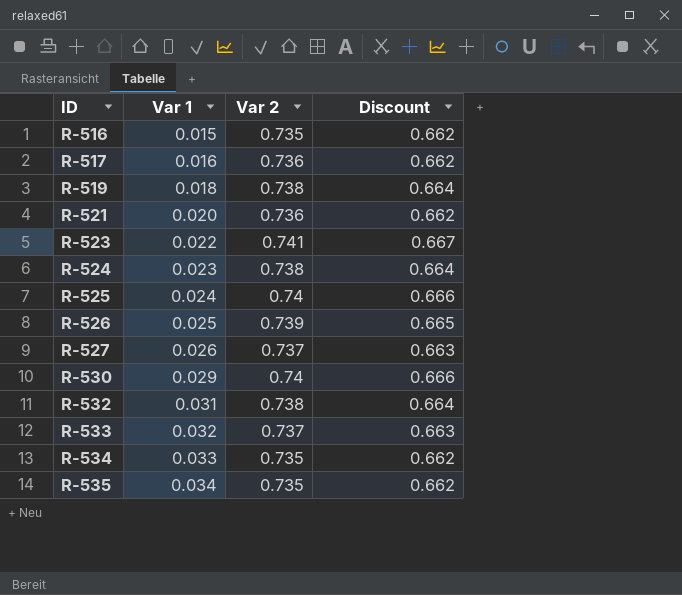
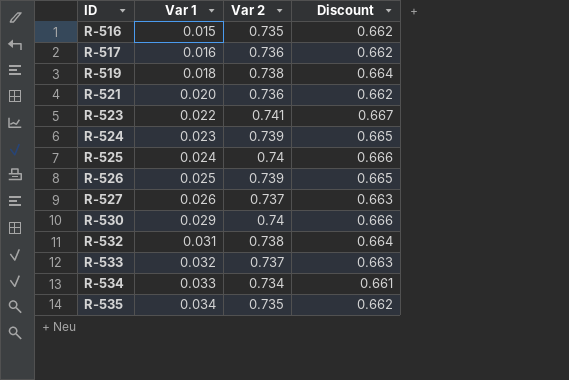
R-524 | Var 2: 0.738 -> 0.739
R-524 | Discount: 0.664 -> 0.665
R-534 | Var 2: 0.735 -> 0.734
R-534 | Discount: 0.662 -> 0.661

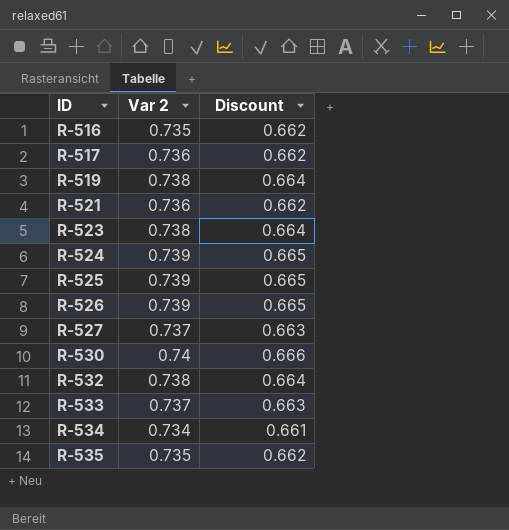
column Var 1 | position: 2 -> none
R-523 | Var 2: 0.741 -> 0.738
R-523 | Discount: 0.667 -> 0.664
R-525 | Var 2: 0.74 -> 0.739
R-525 | Discount: 0.666 -> 0.665

